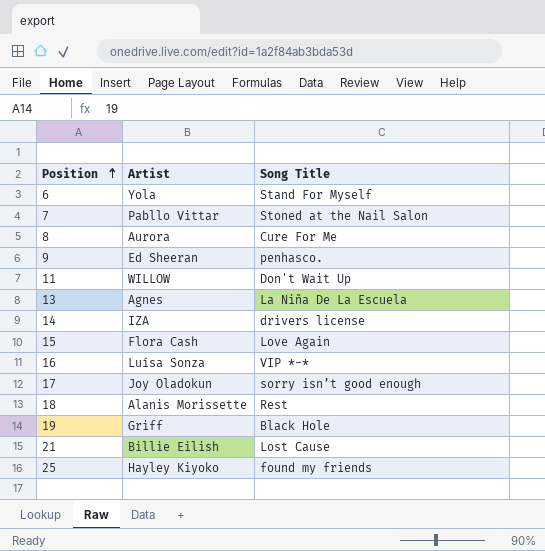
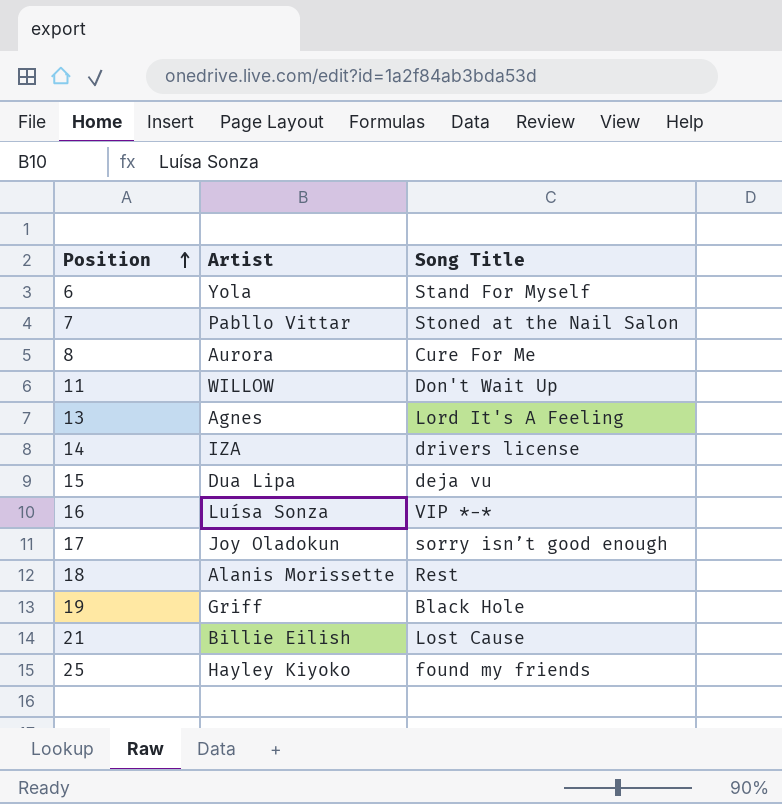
row 9: Ed Sheeran | penhasco. -> none
13 | Song Title: La Niña De La Escuela -> Lord It's A Feeling
15 | Artist: Flora Cash -> Dua Lipa
15 | Song Title: Love Again -> deja vu

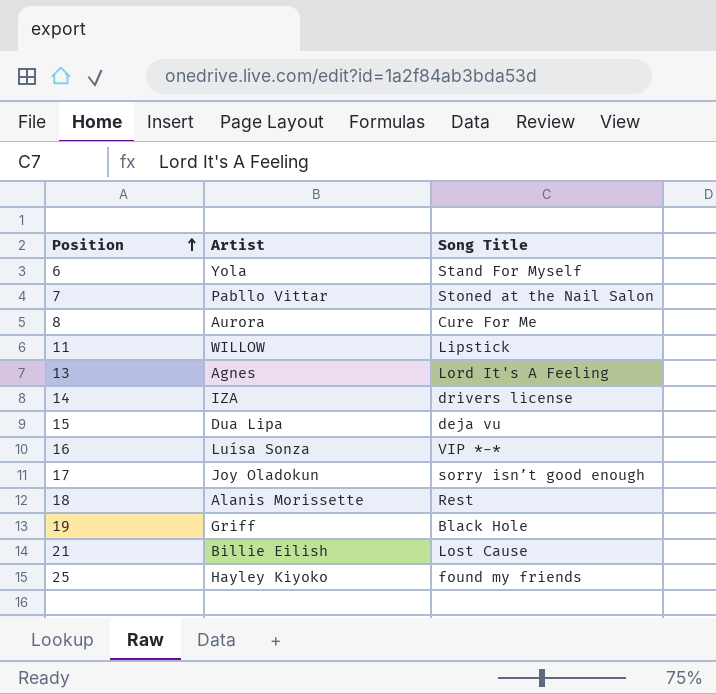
11 | Song Title: Don't Wait Up -> Lipstick

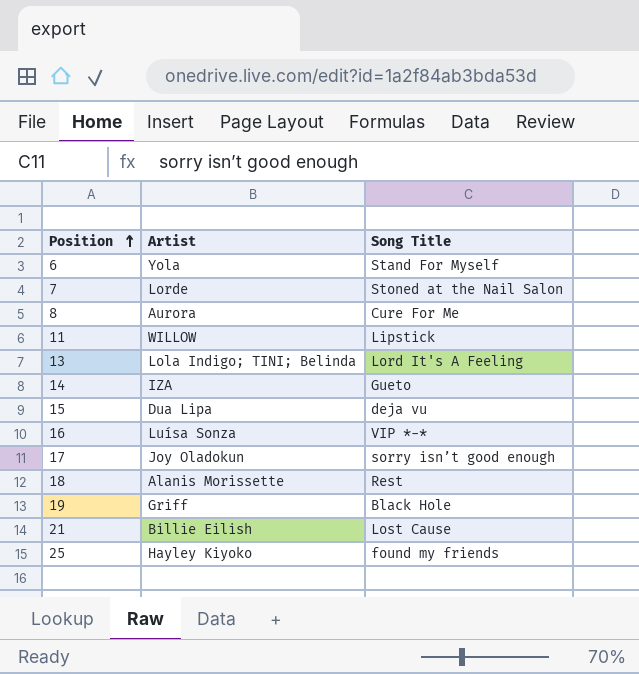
7 | Artist: Pabllo Vittar -> Lorde
13 | Artist: Agnes -> Lola Indigo; TINI; Belinda
14 | Song Title: drivers license -> Gueto

